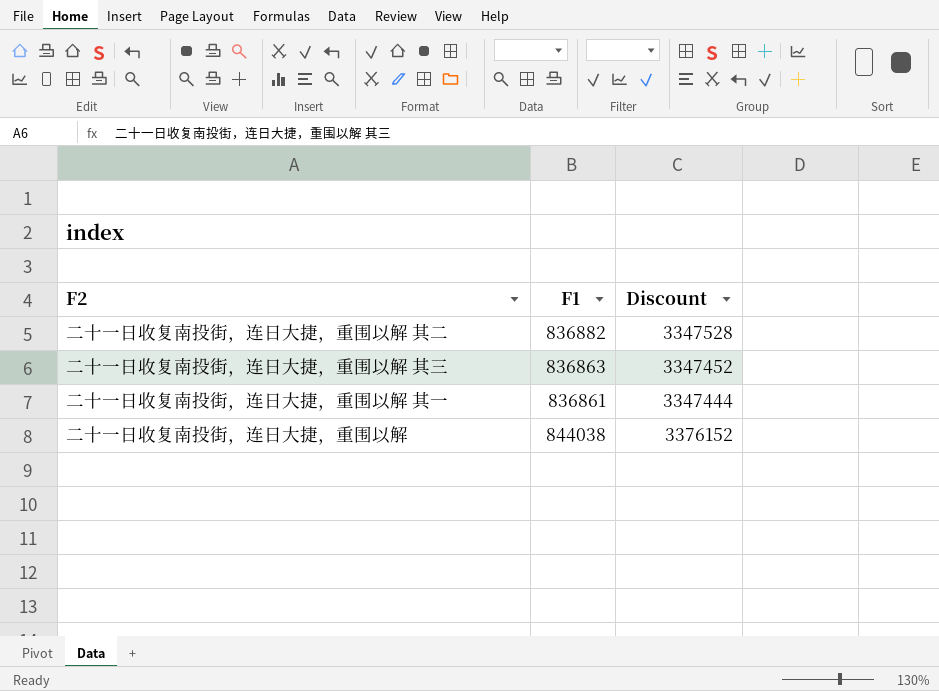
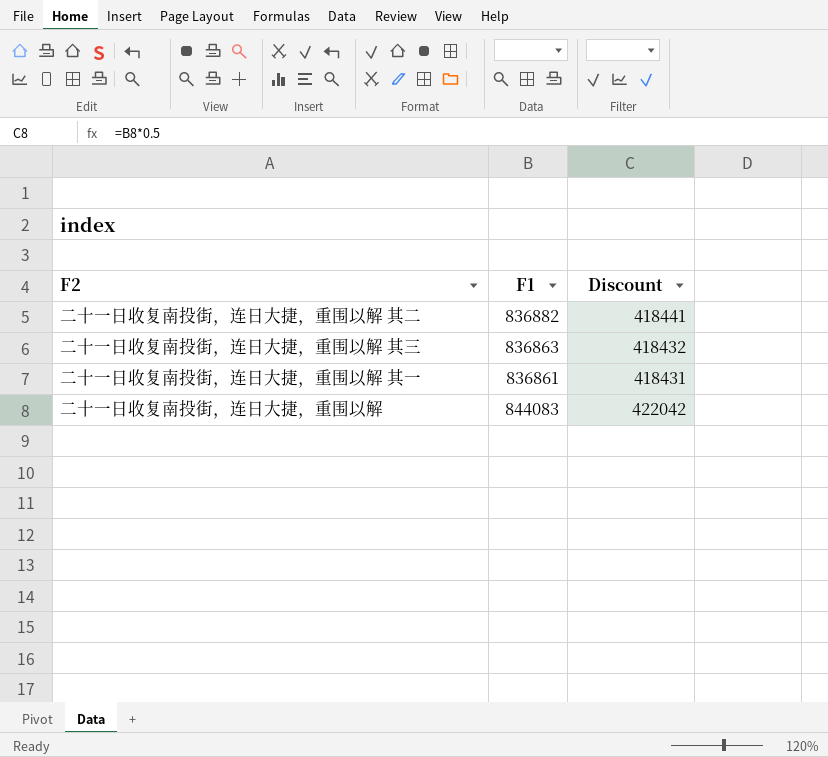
column Discount | formula: [F1] * 4 -> [F1] * 0.5
二十一日收复南投街，连日大捷，重围以解 | F1: 844038 -> 844083

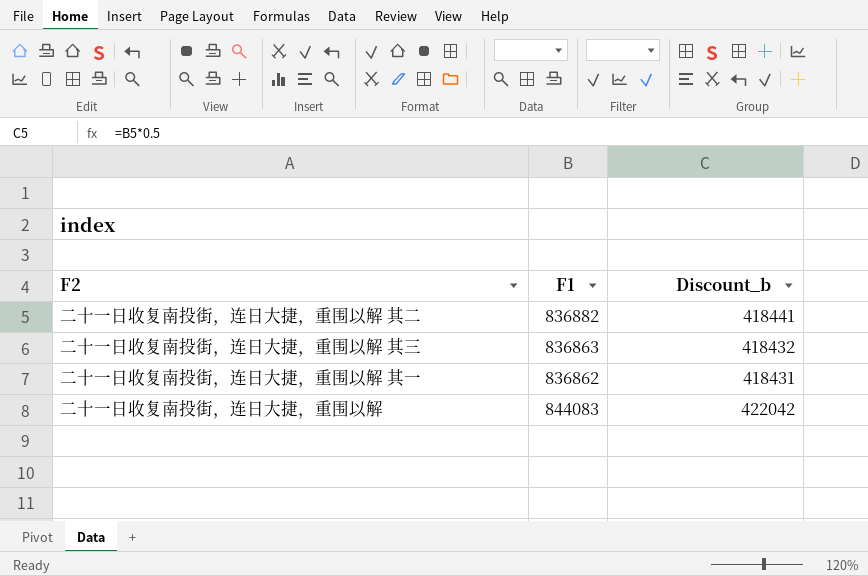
column name: Discount -> Discount_b
二十一日收复南投街，连日大捷，重围以解 其一 | F1: 836861 -> 836862

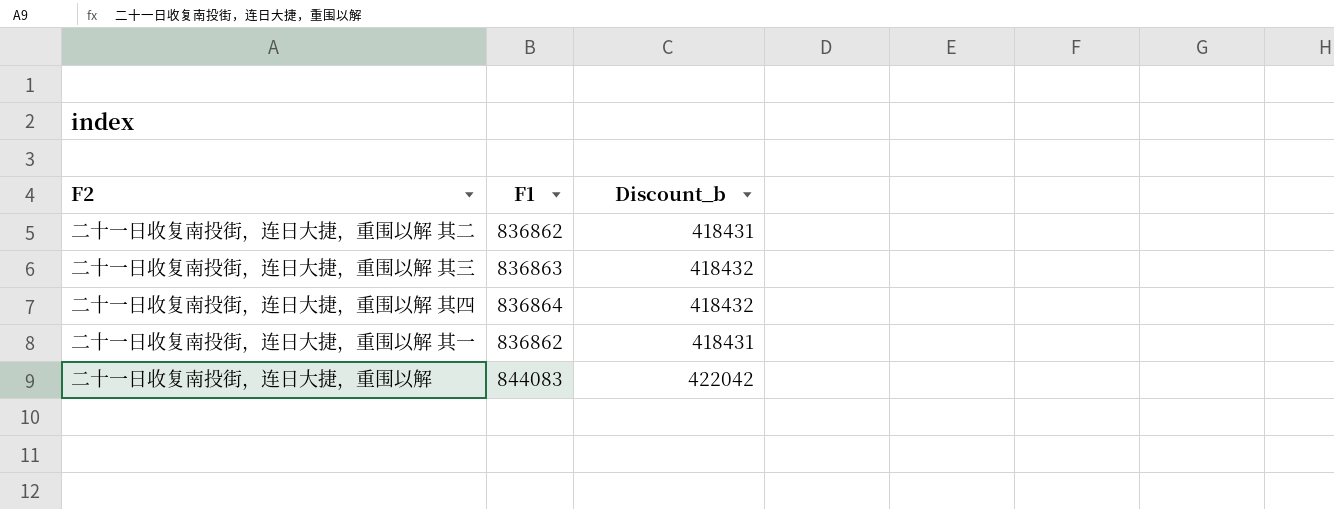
二十一日收复南投街，连日大捷，重围以解 其二 | F1: 836882 -> 836862
二十一日收复南投街，连日大捷，重围以解 其二 | Discount_b: 418441 -> 418431
row 二十一日收复南投街，连日大捷，重围以解 其四: none -> 836864 | 418432

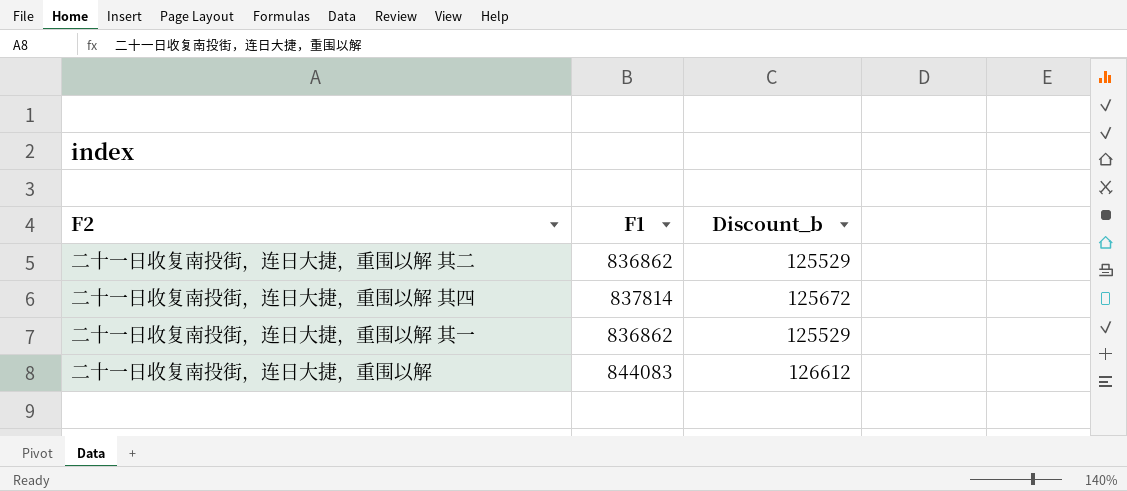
column Discount_b | formula: [F1] * 0.5 -> [F1] * 0.15
row 二十一日收复南投街，连日大捷，重围以解 其三: 836863 | 418432 -> none
二十一日收复南投街，连日大捷，重围以解 其四 | F1: 836864 -> 837814

